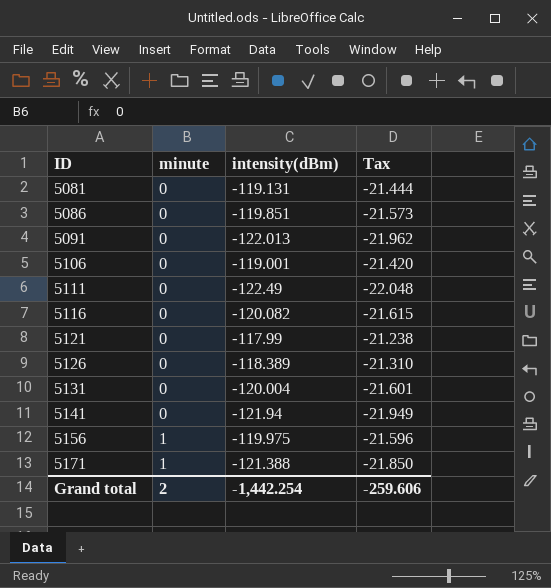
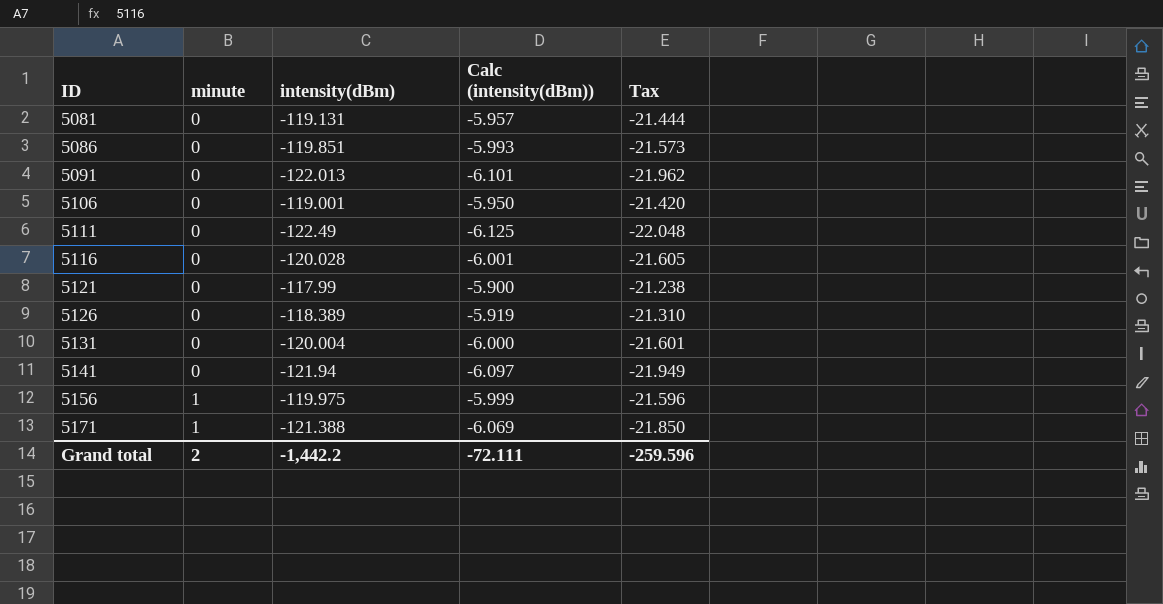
column Calc (intensity(dBm)) | formula: none -> [intensity(dBm)] * 0.05
5116 | intensity(dBm): -120.082 -> -120.028
5116 | Tax: -21.615 -> -21.605
Grand total | intensity(dBm): -1,442.254 -> -1,442.2
Grand total | Tax: -259.606 -> -259.596

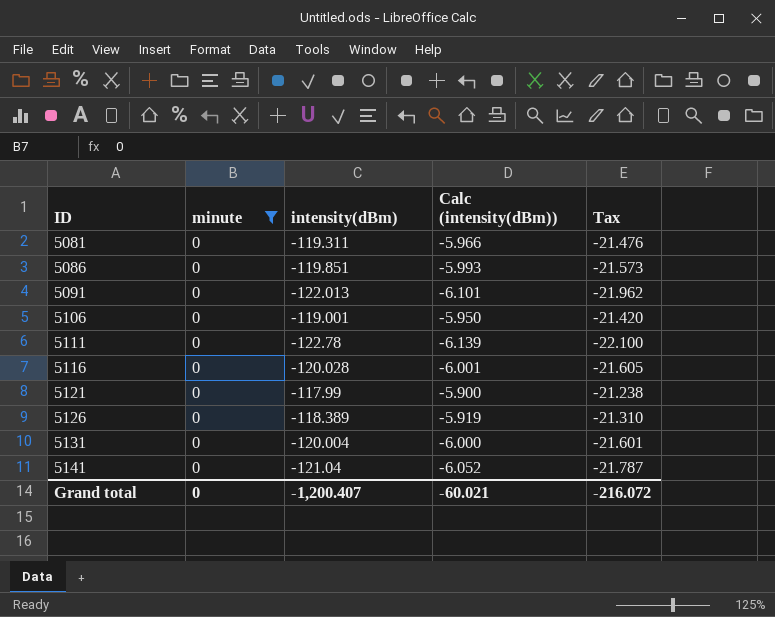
filter: none -> minute = 0
5081 | intensity(dBm): -119.131 -> -119.311
5081 | Calc (intensity(dBm)): -5.957 -> -5.966
5081 | Tax: -21.444 -> -21.476
5111 | intensity(dBm): -122.49 -> -122.78
5111 | Calc (intensity(dBm)): -6.125 -> -6.139
5111 | Tax: -22.048 -> -22.100
5141 | intensity(dBm): -121.94 -> -121.04
5141 | Calc (intensity(dBm)): -6.097 -> -6.052
5141 | Tax: -21.949 -> -21.787
Grand total | minute: 2 -> 0
Grand total | intensity(dBm): -1,442.2 -> -1,200.407
Grand total | Calc (intensity(dBm)): -72.111 -> -60.021
Grand total | Tax: -259.596 -> -216.072

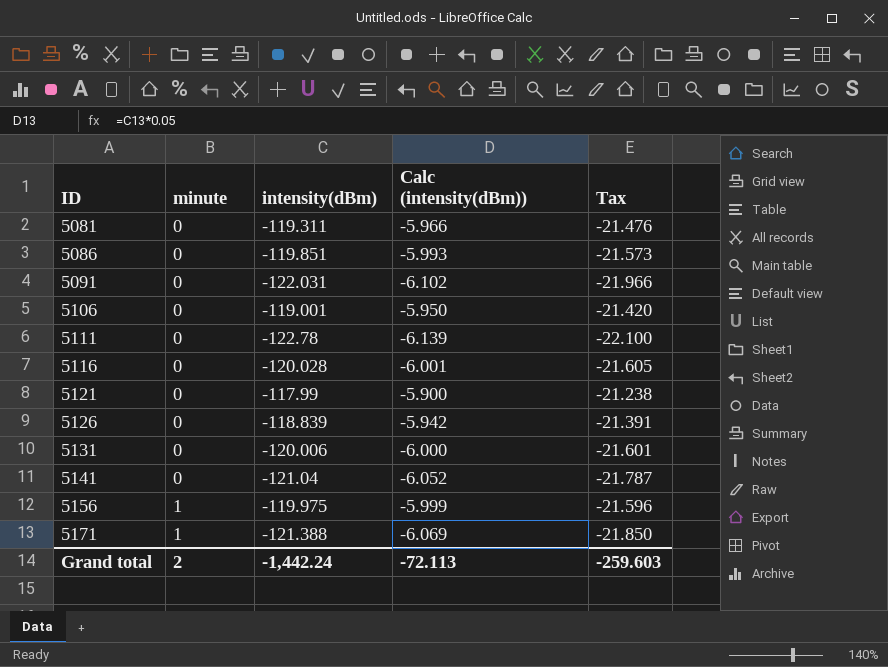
filter: minute = 0 -> none
5091 | intensity(dBm): -122.013 -> -122.031
5091 | Calc (intensity(dBm)): -6.101 -> -6.102
5091 | Tax: -21.962 -> -21.966
5126 | intensity(dBm): -118.389 -> -118.839
5126 | Calc (intensity(dBm)): -5.919 -> -5.942
5126 | Tax: -21.310 -> -21.391
5131 | intensity(dBm): -120.004 -> -120.006
Grand total | minute: 0 -> 2
Grand total | intensity(dBm): -1,200.407 -> -1,442.24
Grand total | Calc (intensity(dBm)): -60.021 -> -72.113
Grand total | Tax: -216.072 -> -259.603

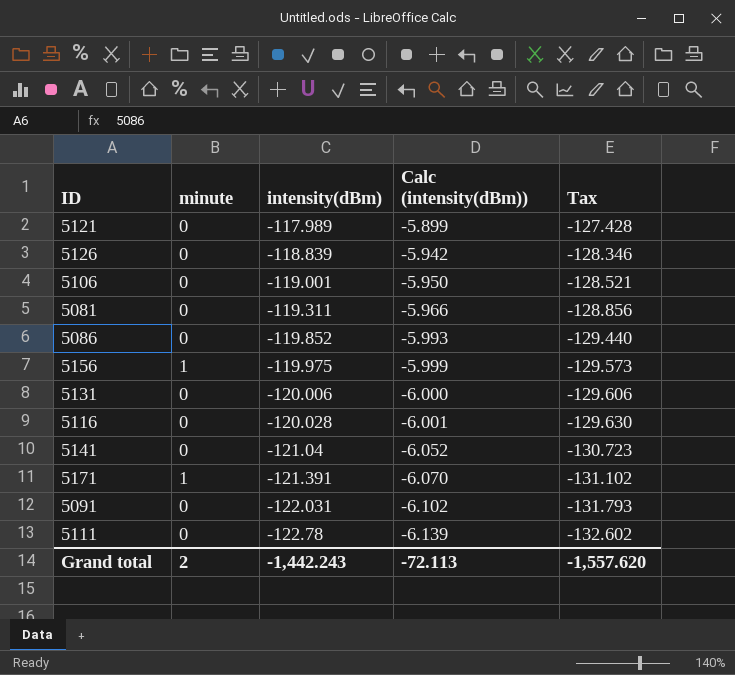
row order: ID ascending -> intensity(dBm) descending
column Tax | formula: [intensity(dBm)] * 0.18 -> [intensity(dBm)] * 1.08
5121 | intensity(dBm): -117.99 -> -117.989
5121 | Calc (intensity(dBm)): -5.900 -> -5.899
5086 | intensity(dBm): -119.851 -> -119.852
5171 | intensity(dBm): -121.388 -> -121.391
5171 | Calc (intensity(dBm)): -6.069 -> -6.070
Grand total | intensity(dBm): -1,442.24 -> -1,442.243
Grand total | Tax: -259.603 -> -1,557.620

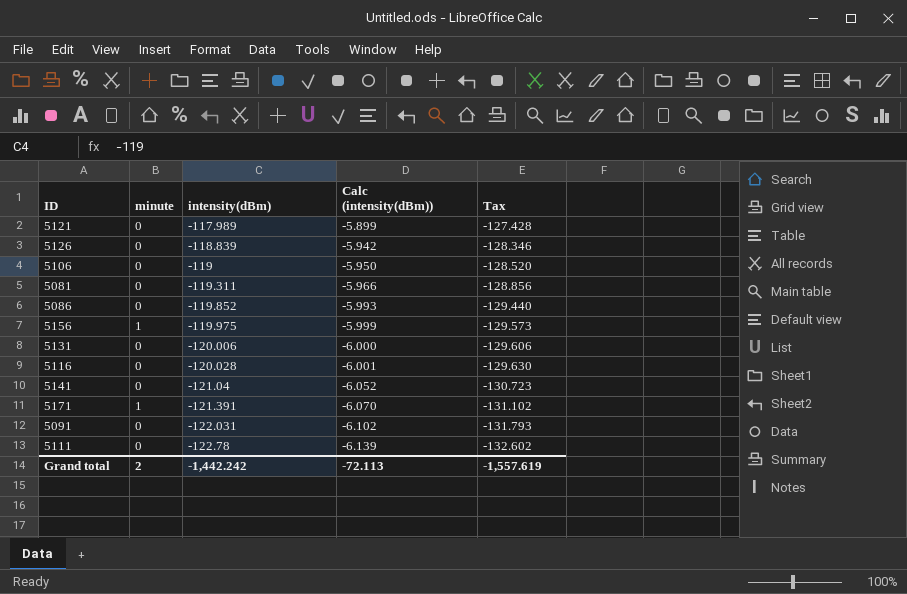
5106 | intensity(dBm): -119.001 -> -119
5106 | Tax: -128.521 -> -128.520
Grand total | intensity(dBm): -1,442.243 -> -1,442.242
Grand total | Tax: -1,557.620 -> -1,557.619

